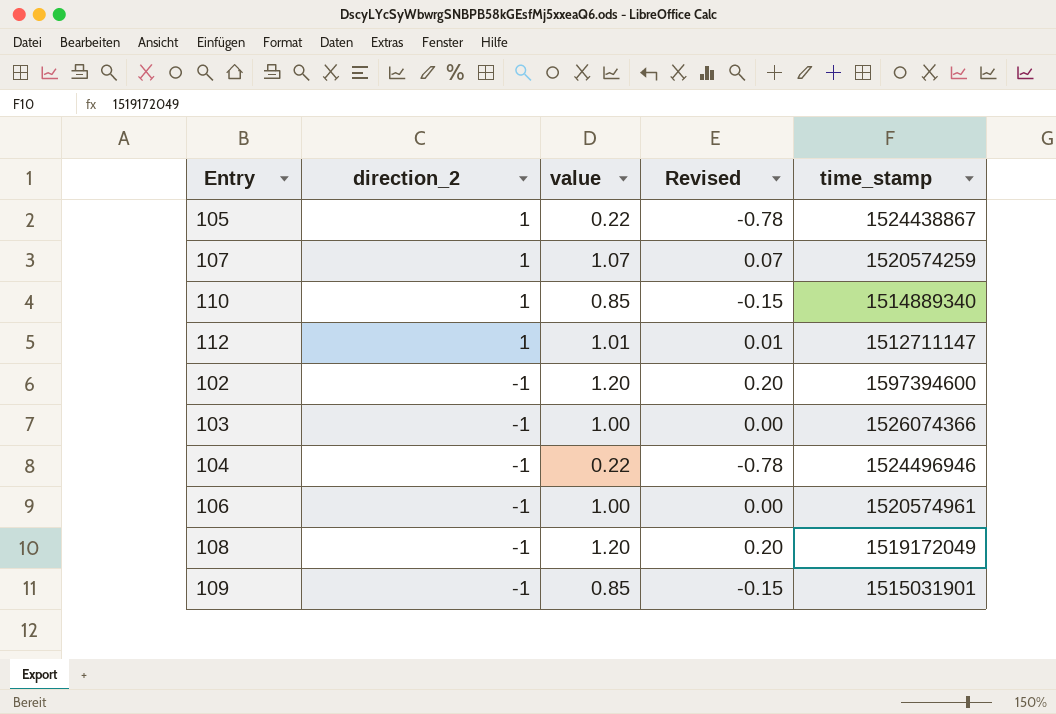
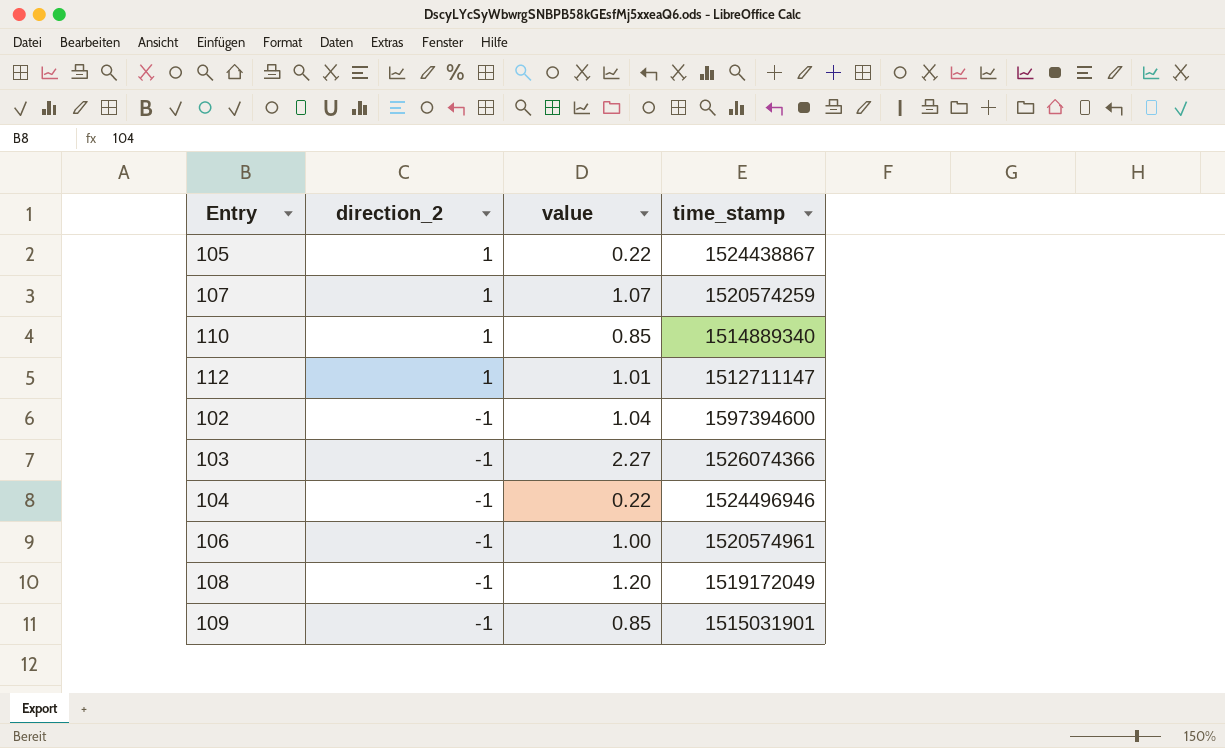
column Revised | formula: [value] - 1 -> none
102 | value: 1.20 -> 1.04
103 | value: 1.00 -> 2.27

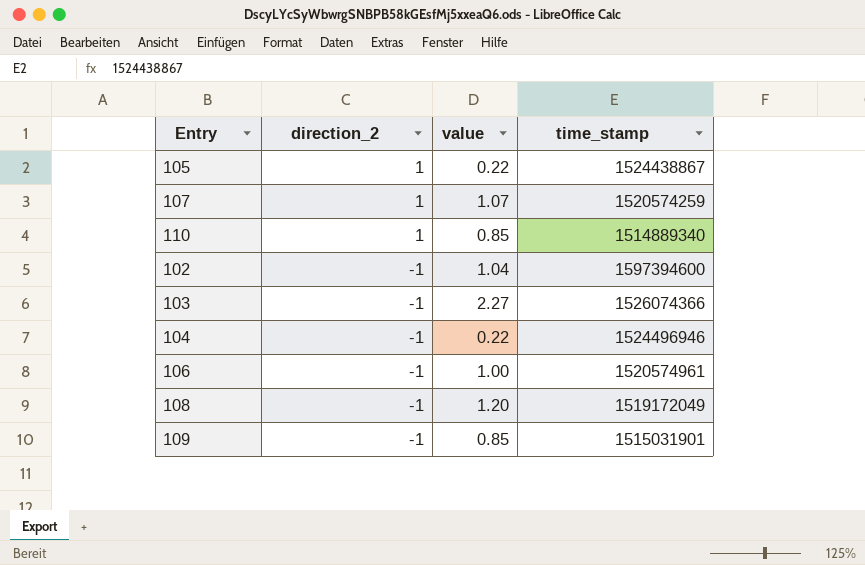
row 112: 1 | 1.01 | 1512711147 -> none

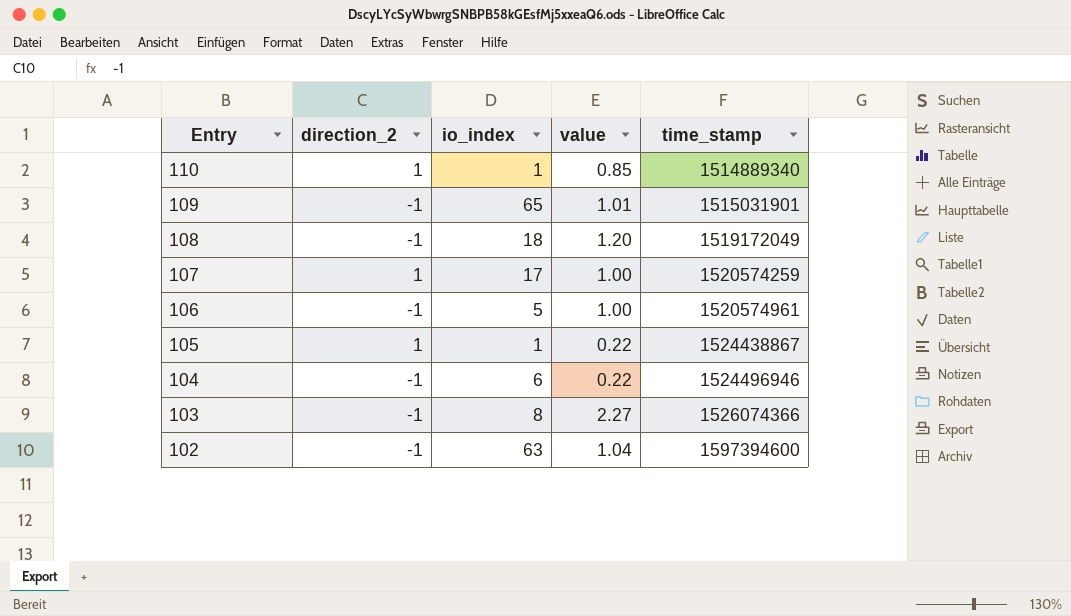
row order: direction_2 descending -> Entry descending
column io_index | position: none -> 3
109 | value: 0.85 -> 1.01
107 | value: 1.07 -> 1.00

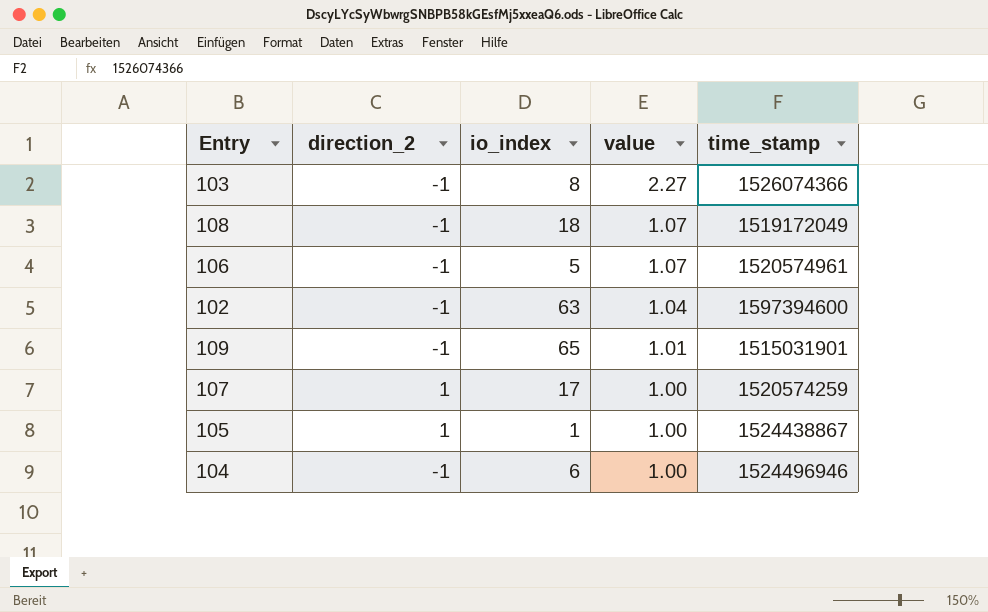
row order: Entry descending -> value descending
row 110: 1 | 1 | 0.85 | 1514889340 -> none
108 | value: 1.20 -> 1.07
106 | value: 1.00 -> 1.07
105 | value: 0.22 -> 1.00
104 | value: 0.22 -> 1.00

